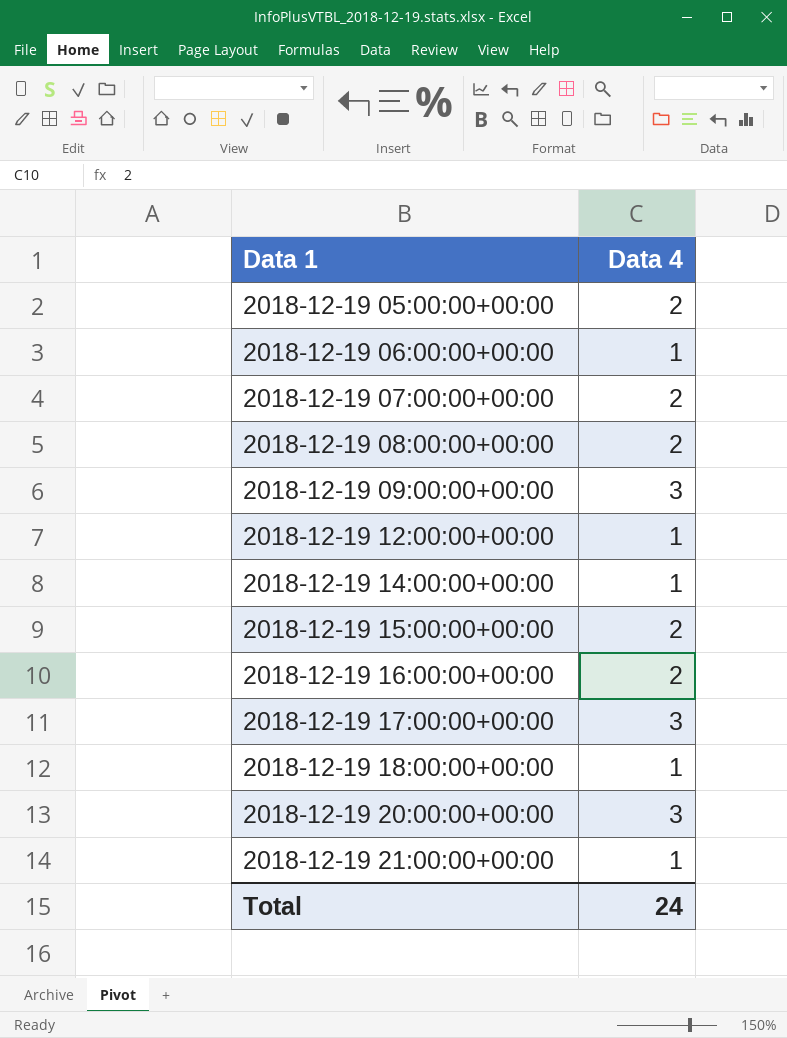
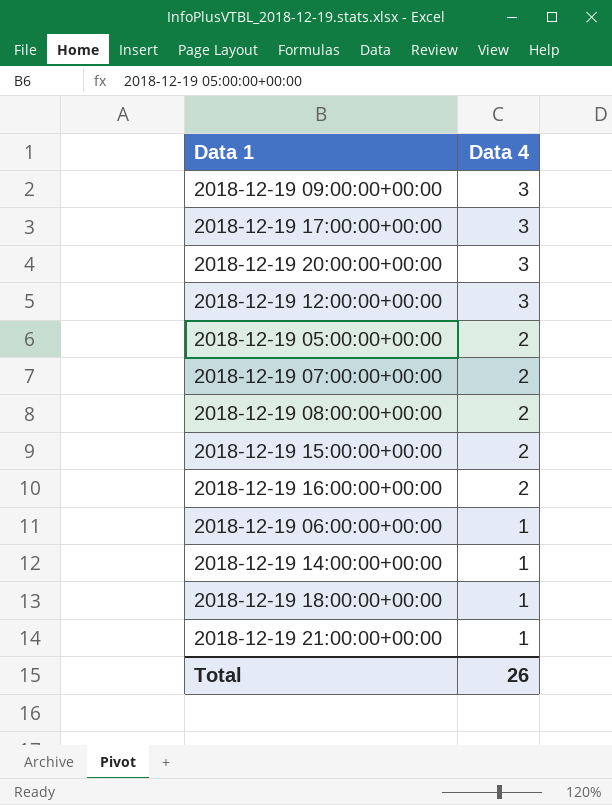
row order: Data 1 ascending -> Data 4 descending
2018-12-19 12:00:00+00:00 | Data 4: 1 -> 3
Total | Data 4: 24 -> 26

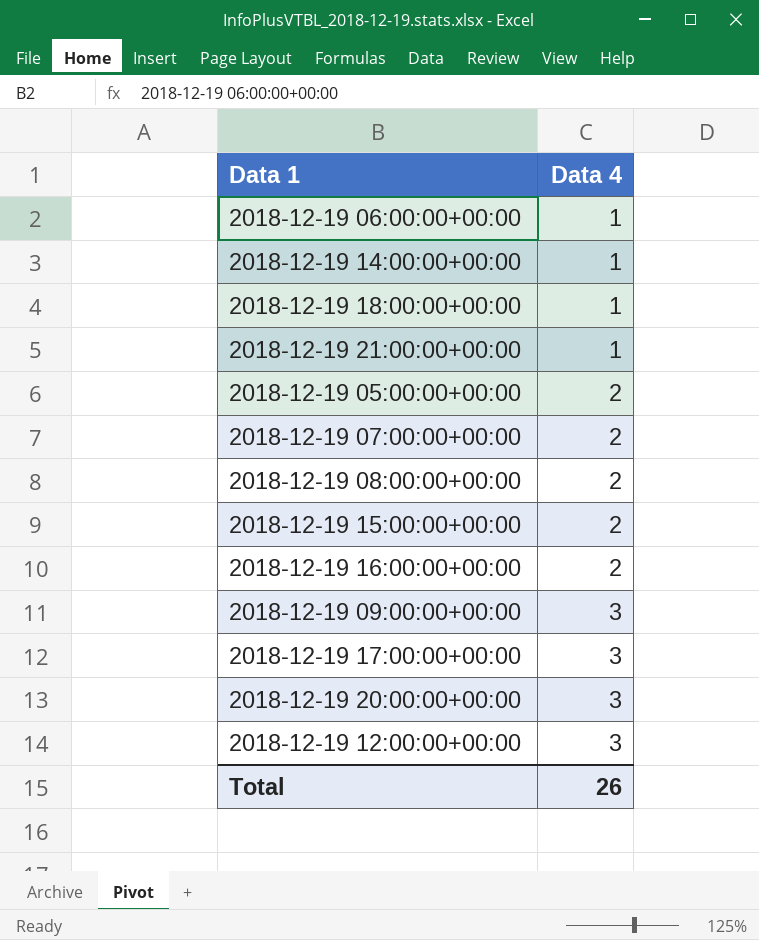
row order: Data 4 descending -> Data 4 ascending

